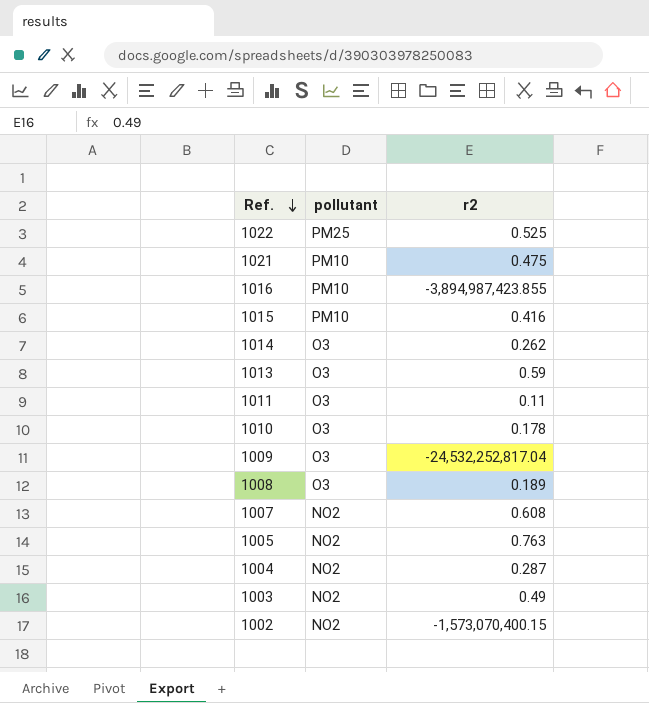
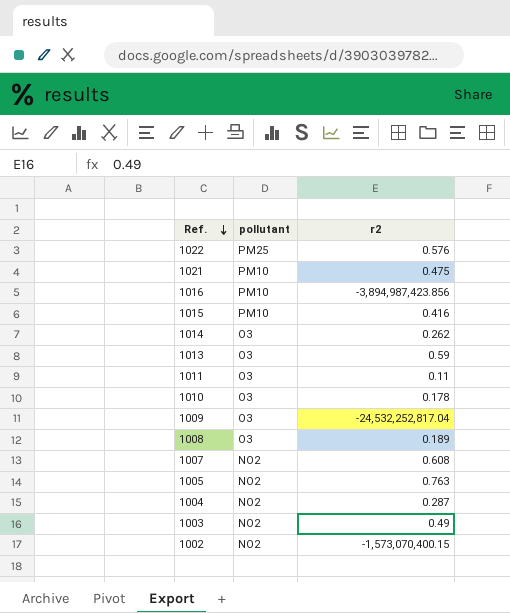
1022 | r2: 0.525 -> 0.576
1016 | r2: -3,894,987,423.855 -> -3,894,987,423.856

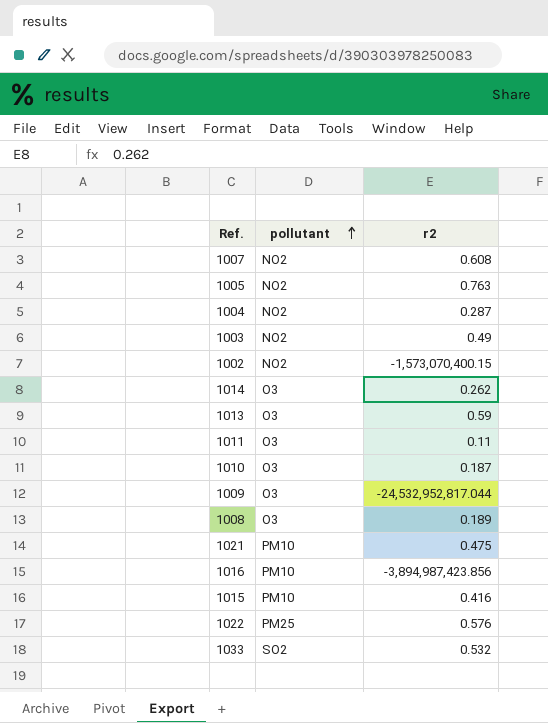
row order: Ref. descending -> pollutant ascending
1010 | r2: 0.178 -> 0.187
1009 | r2: -24,532,252,817.04 -> -24,532,952,817.044
row 1033: none -> SO2 | 0.532

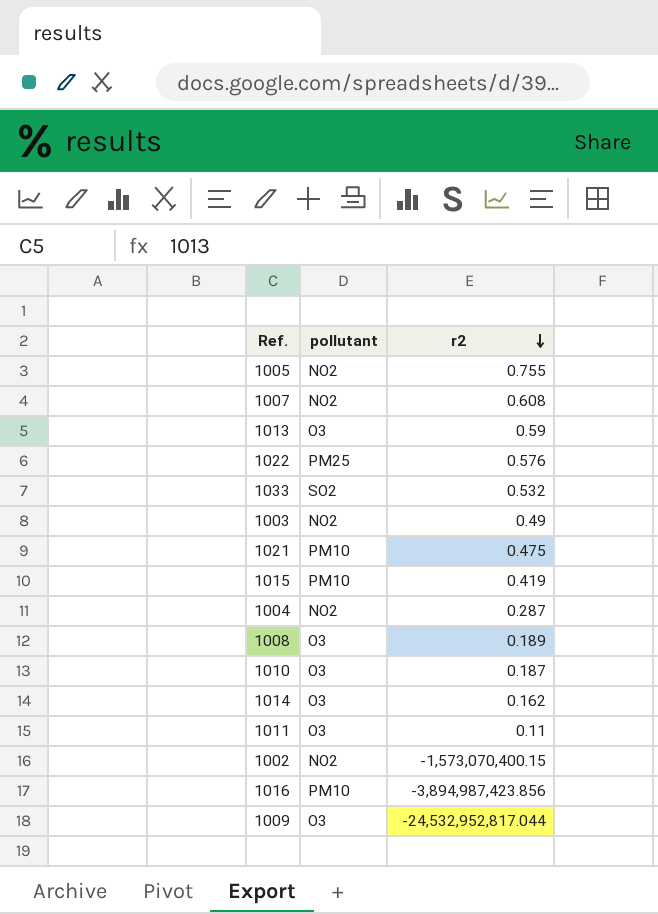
row order: pollutant ascending -> r2 descending
1005 | r2: 0.763 -> 0.755
1015 | r2: 0.416 -> 0.419
1014 | r2: 0.262 -> 0.162

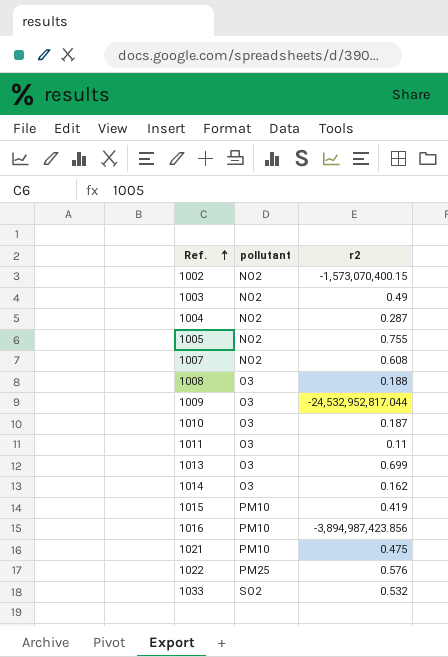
row order: r2 descending -> Ref. ascending
1008 | r2: 0.189 -> 0.188
1013 | r2: 0.59 -> 0.699

